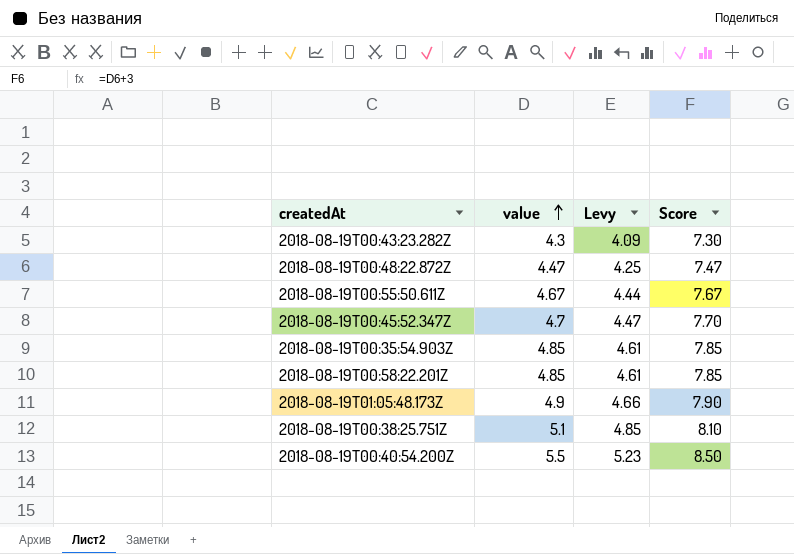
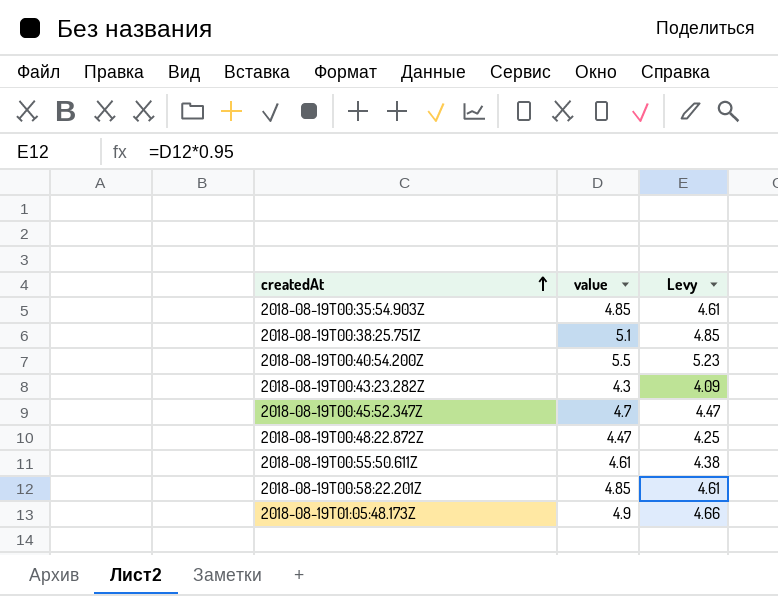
row order: value ascending -> createdAt ascending
column Score | formula: [value] + 3 -> none
2018-08-19T00:55:50.611Z | value: 4.67 -> 4.61
2018-08-19T00:55:50.611Z | Levy: 4.44 -> 4.38

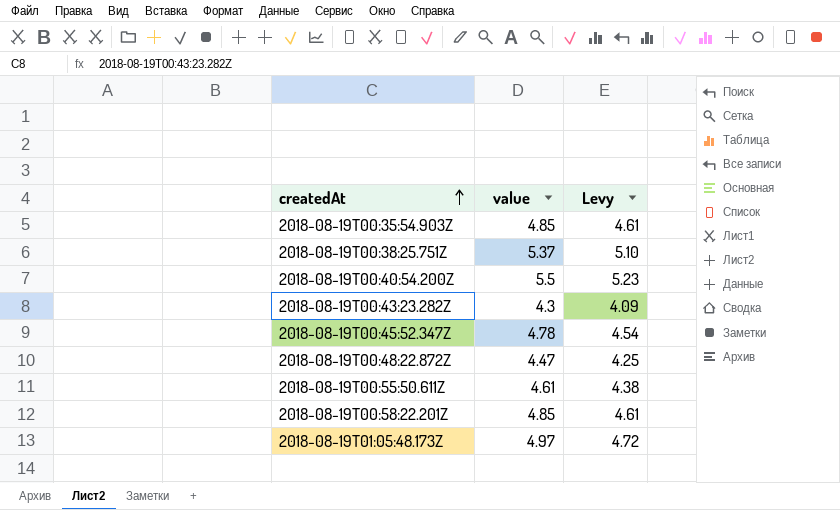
2018-08-19T00:38:25.751Z | value: 5.1 -> 5.37
2018-08-19T00:38:25.751Z | Levy: 4.85 -> 5.10
2018-08-19T00:45:52.347Z | value: 4.7 -> 4.78
2018-08-19T00:45:52.347Z | Levy: 4.47 -> 4.54
2018-08-19T01:05:48.173Z | value: 4.9 -> 4.97
2018-08-19T01:05:48.173Z | Levy: 4.66 -> 4.72

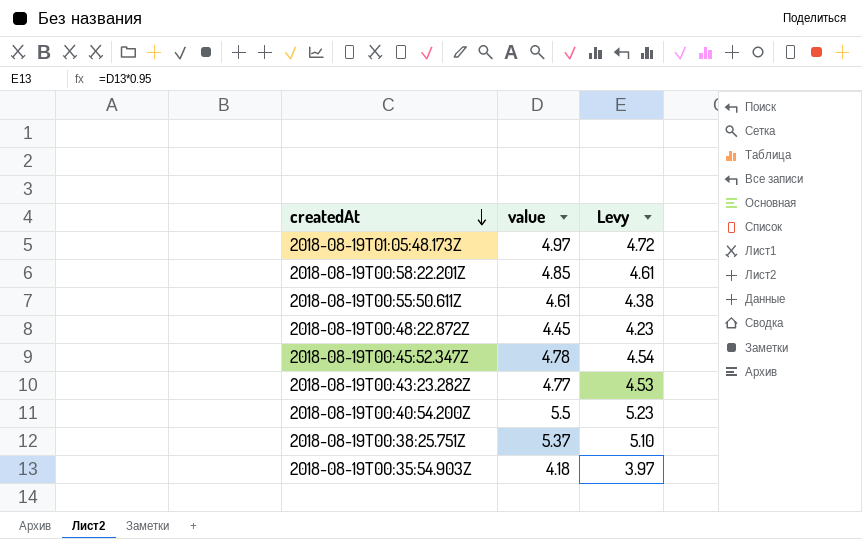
row order: createdAt ascending -> createdAt descending
2018-08-19T00:48:22.872Z | value: 4.47 -> 4.45
2018-08-19T00:48:22.872Z | Levy: 4.25 -> 4.23
2018-08-19T00:43:23.282Z | value: 4.3 -> 4.77
2018-08-19T00:43:23.282Z | Levy: 4.09 -> 4.53
2018-08-19T00:35:54.903Z | value: 4.85 -> 4.18
2018-08-19T00:35:54.903Z | Levy: 4.61 -> 3.97

